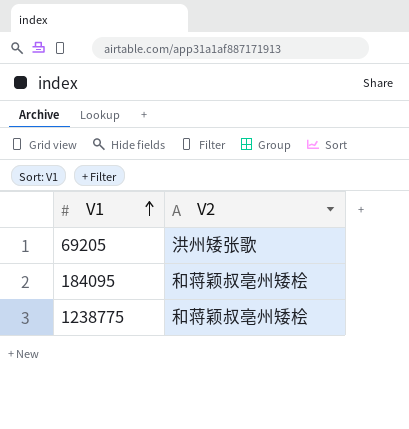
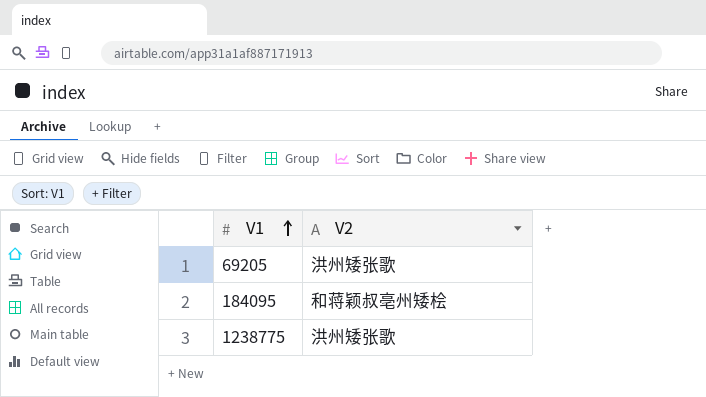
1238775 | V2: 和蒋颖叔亳州矮桧 -> 洪州矮张歌

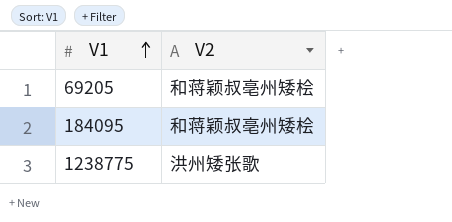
69205 | V2: 洪州矮张歌 -> 和蒋颖叔亳州矮桧

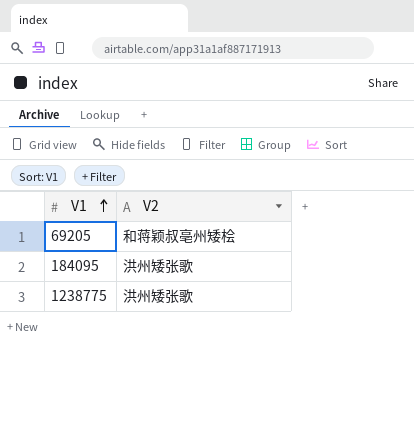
184095 | V2: 和蒋颖叔亳州矮桧 -> 洪州矮张歌

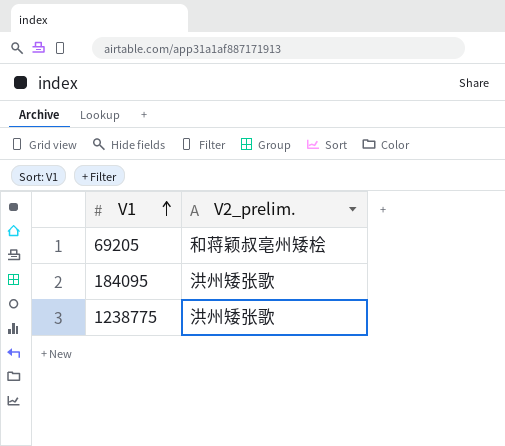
column name: V2 -> V2_prelim.

